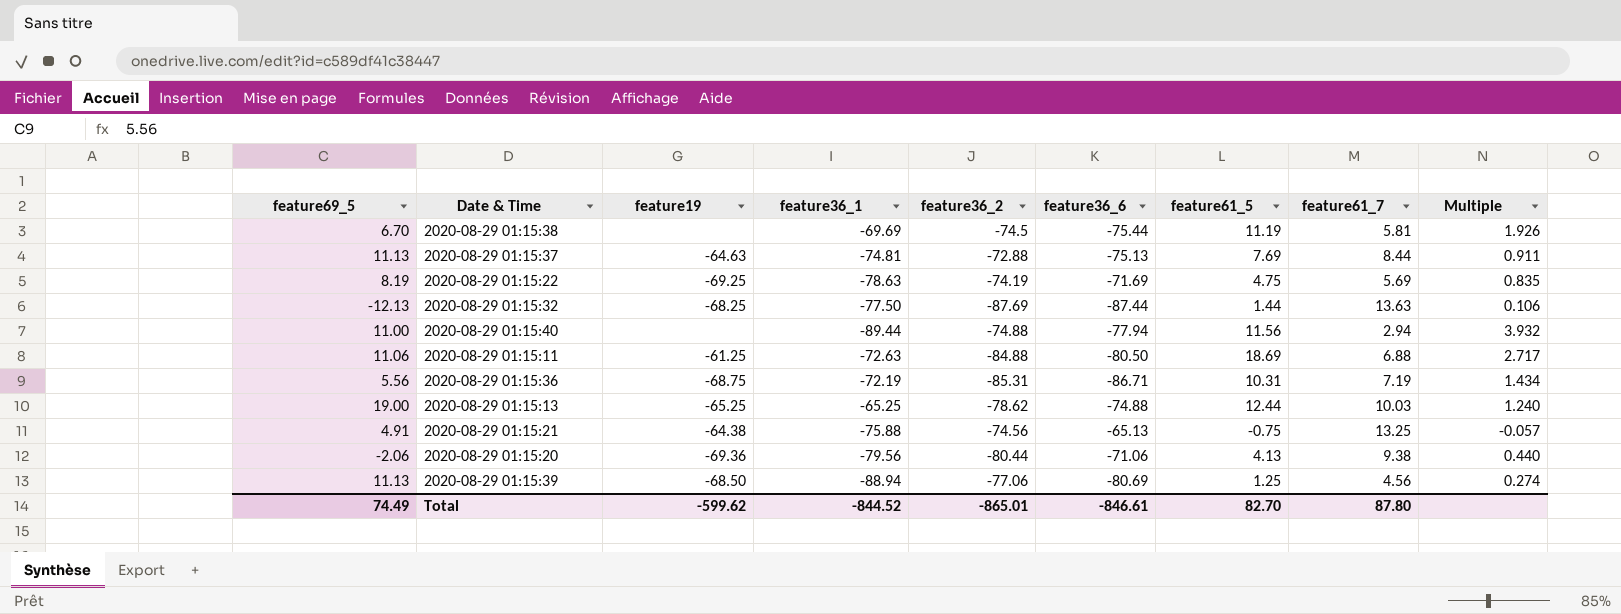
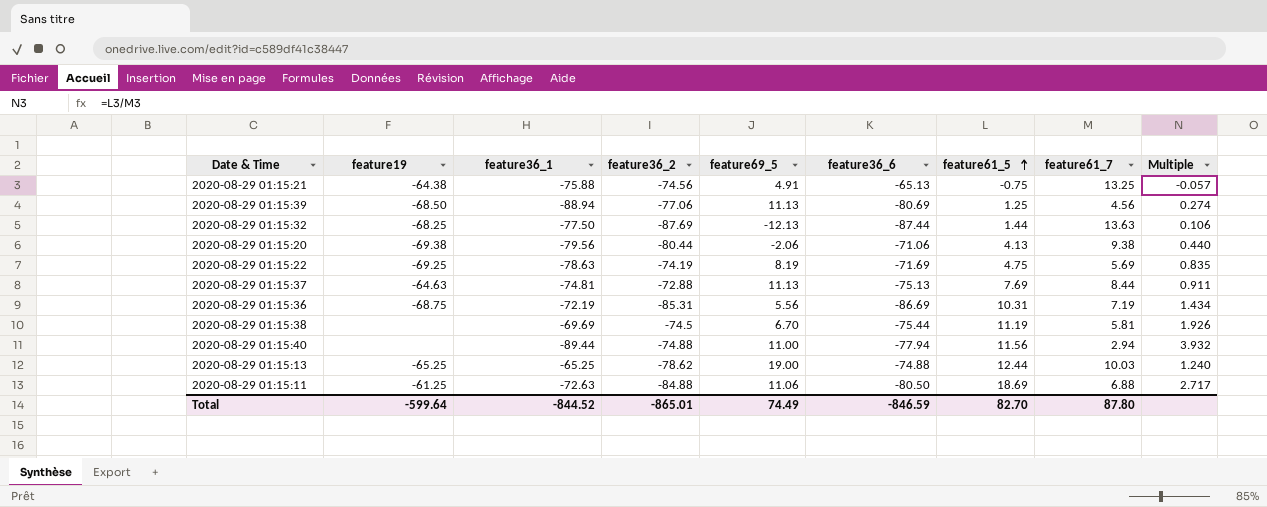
row order: none -> feature61_5 ascending
column feature69_5 | position: 1 -> 5
2020-08-29 01:15:20 | feature19: -69.36 -> -69.38
2020-08-29 01:15:36 | feature36_6: -86.71 -> -86.69
Total | feature19: -599.62 -> -599.64
Total | feature36_6: -846.61 -> -846.59

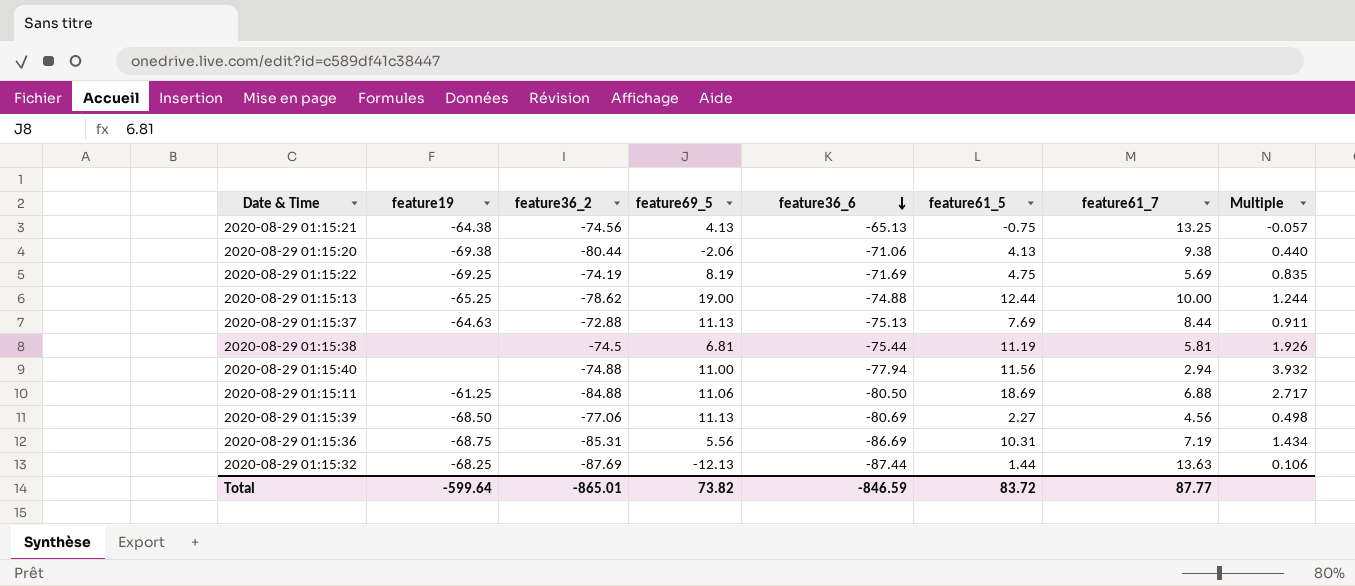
row order: feature61_5 ascending -> feature36_6 descending
column feature36_1 | position: 3 -> none
2020-08-29 01:15:21 | feature69_5: 4.91 -> 4.13
2020-08-29 01:15:13 | feature61_7: 10.03 -> 10.00
2020-08-29 01:15:13 | Multiple: 1.240 -> 1.244
2020-08-29 01:15:38 | feature69_5: 6.70 -> 6.81
2020-08-29 01:15:39 | feature61_5: 1.25 -> 2.27
2020-08-29 01:15:39 | Multiple: 0.274 -> 0.498
Total | feature69_5: 74.49 -> 73.82
Total | feature61_5: 82.70 -> 83.72
Total | feature61_7: 87.80 -> 87.77

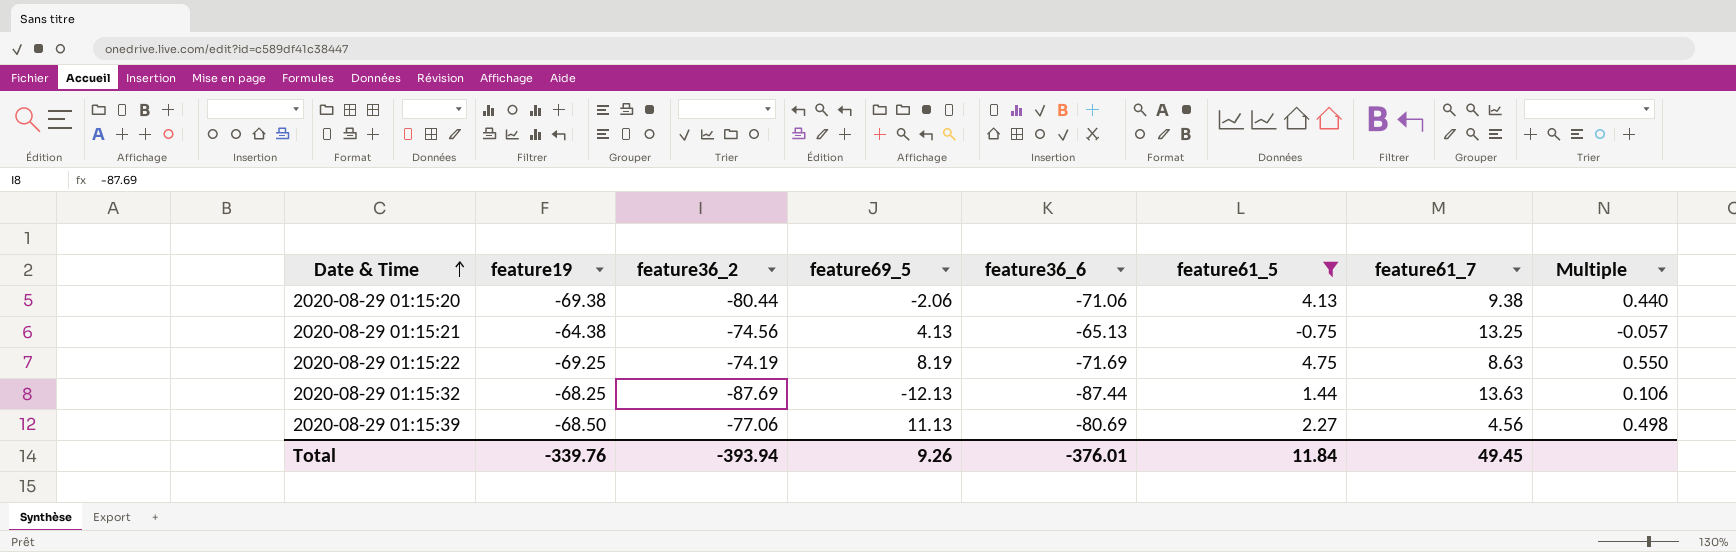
filter: none -> feature61_5 <= 4.75
row order: feature36_6 descending -> Date & Time ascending
2020-08-29 01:15:22 | feature61_7: 5.69 -> 8.63
2020-08-29 01:15:22 | Multiple: 0.835 -> 0.550
Total | feature19: -599.64 -> -339.76
Total | feature36_2: -865.01 -> -393.94
Total | feature69_5: 73.82 -> 9.26
Total | feature36_6: -846.59 -> -376.01
Total | feature61_5: 83.72 -> 11.84
Total | feature61_7: 87.77 -> 49.45

